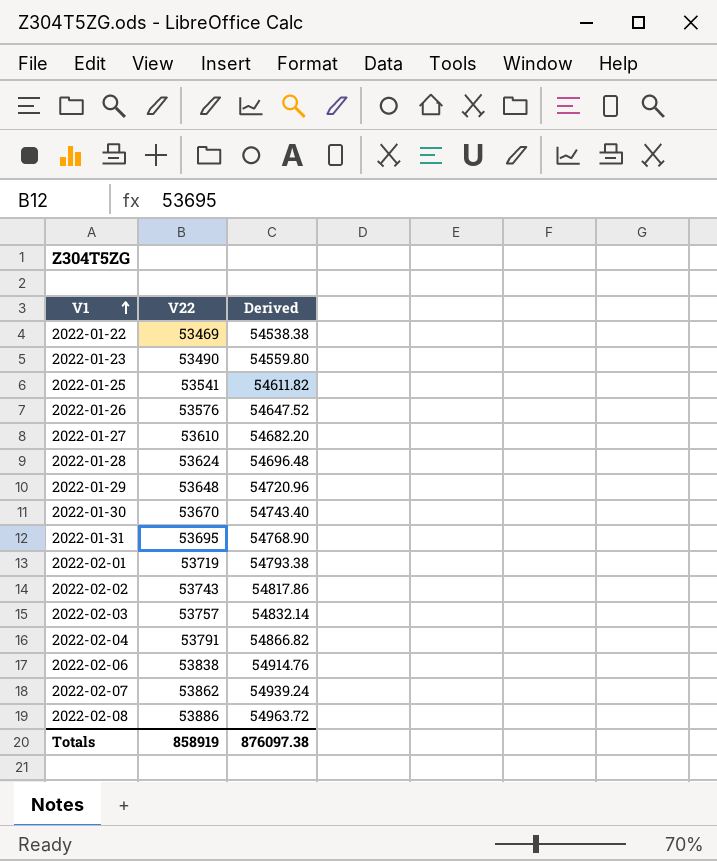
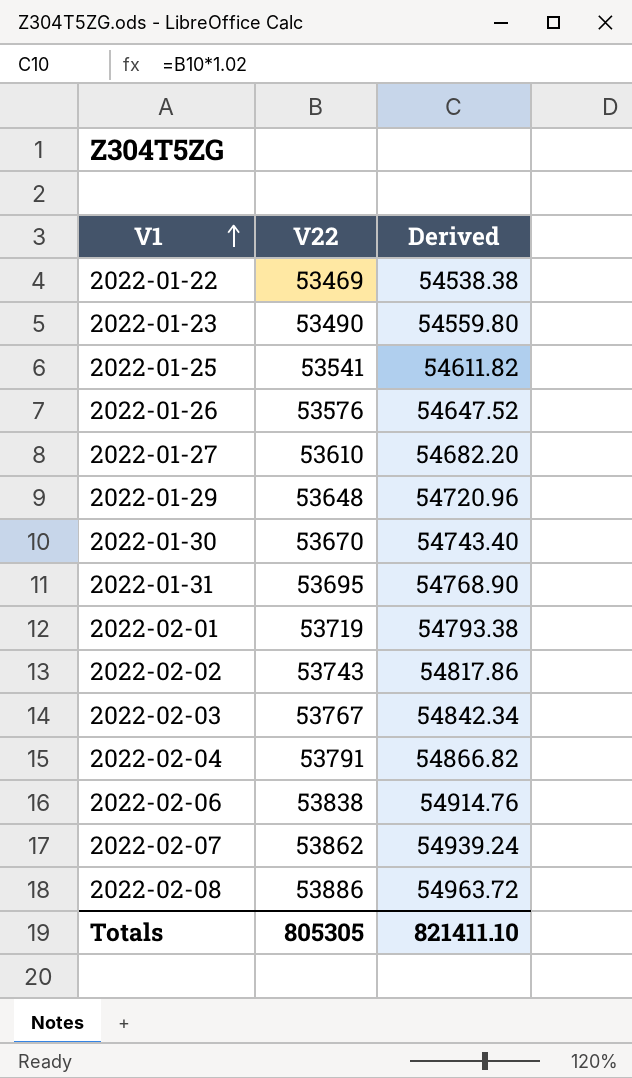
row 2022-01-28: 53624 | 54696.48 -> none
2022-02-03 | V22: 53757 -> 53767
2022-02-03 | Derived: 54832.14 -> 54842.34
Totals | V22: 858919 -> 805305
Totals | Derived: 876097.38 -> 821411.10

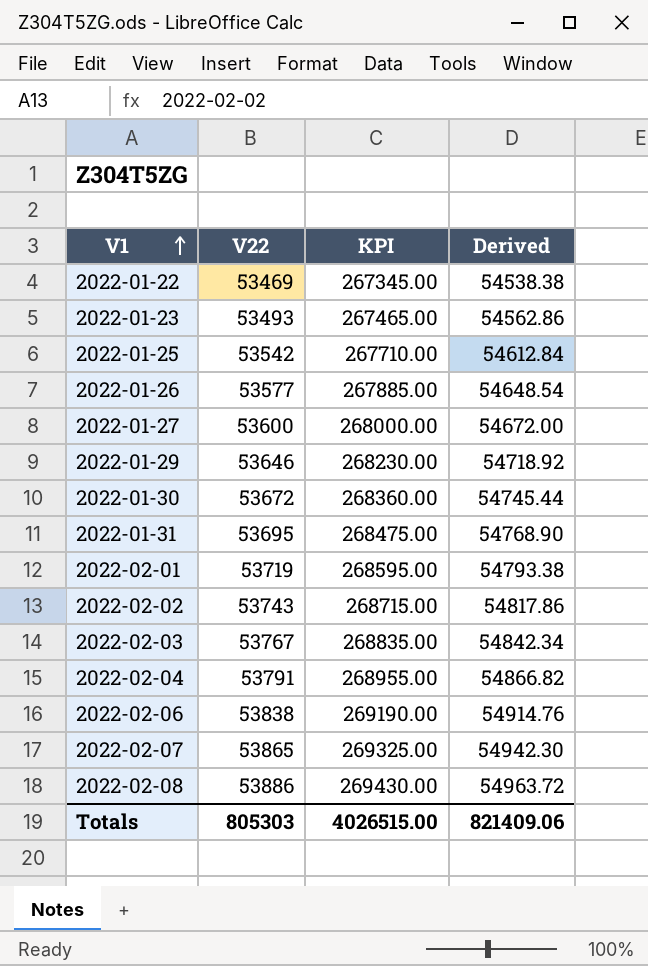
column KPI | formula: none -> [V22] * 5
2022-01-23 | V22: 53490 -> 53493
2022-01-23 | Derived: 54559.80 -> 54562.86
2022-01-25 | V22: 53541 -> 53542
2022-01-25 | Derived: 54611.82 -> 54612.84
2022-01-26 | V22: 53576 -> 53577
2022-01-26 | Derived: 54647.52 -> 54648.54
2022-01-27 | V22: 53610 -> 53600
2022-01-27 | Derived: 54682.20 -> 54672.00
2022-01-29 | V22: 53648 -> 53646
2022-01-29 | Derived: 54720.96 -> 54718.92
2022-01-30 | V22: 53670 -> 53672
2022-01-30 | Derived: 54743.40 -> 54745.44
2022-02-07 | V22: 53862 -> 53865
2022-02-07 | Derived: 54939.24 -> 54942.30
Totals | V22: 805305 -> 805303
Totals | Derived: 821411.10 -> 821409.06

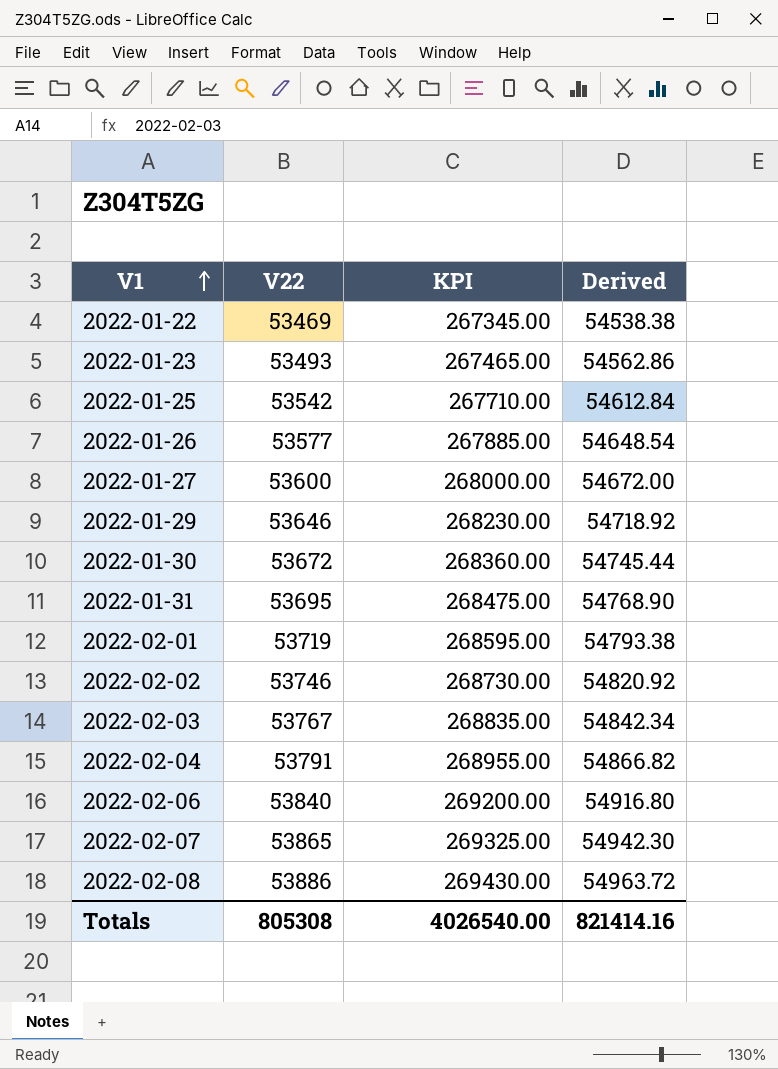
2022-02-02 | V22: 53743 -> 53746
2022-02-02 | KPI: 268715.00 -> 268730.00
2022-02-02 | Derived: 54817.86 -> 54820.92
2022-02-06 | V22: 53838 -> 53840
2022-02-06 | KPI: 269190.00 -> 269200.00
2022-02-06 | Derived: 54914.76 -> 54916.80
Totals | V22: 805303 -> 805308
Totals | KPI: 4026515.00 -> 4026540.00
Totals | Derived: 821409.06 -> 821414.16

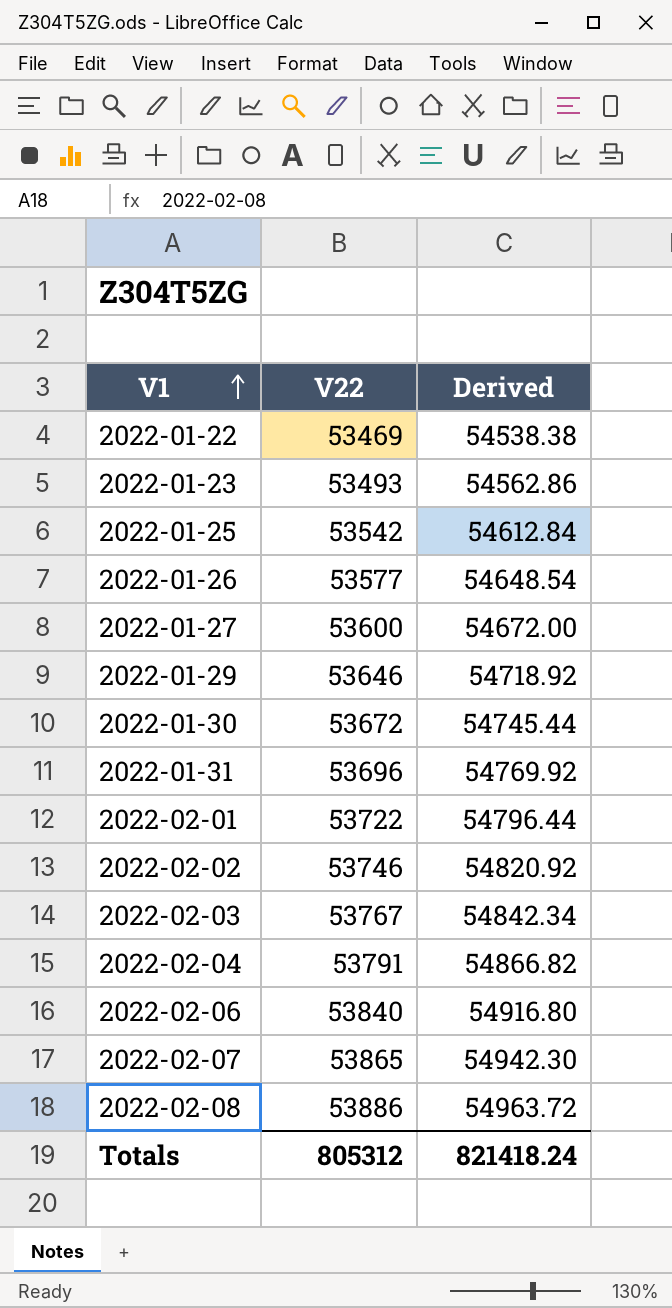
column KPI | formula: [V22] * 5 -> none
2022-01-31 | V22: 53695 -> 53696
2022-01-31 | Derived: 54768.90 -> 54769.92
2022-02-01 | V22: 53719 -> 53722
2022-02-01 | Derived: 54793.38 -> 54796.44
Totals | V22: 805308 -> 805312
Totals | Derived: 821414.16 -> 821418.24

